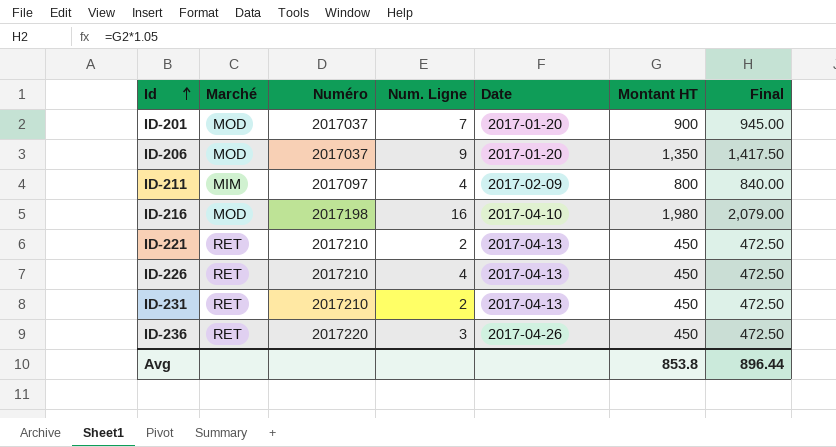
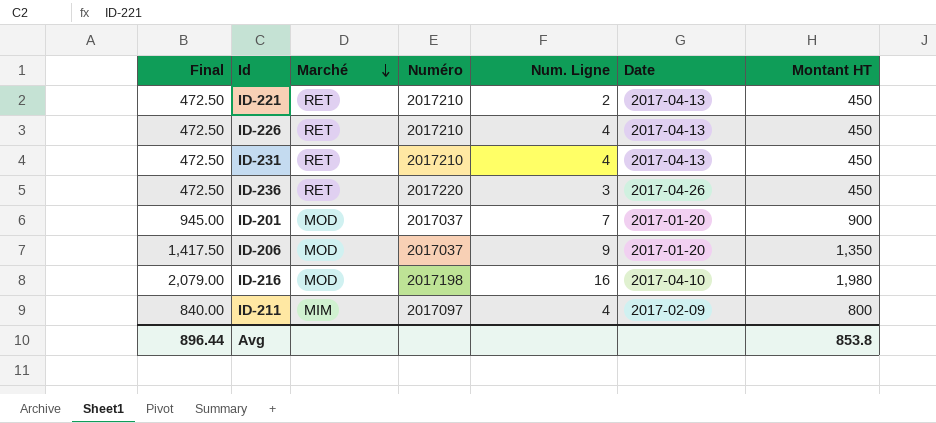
row order: Id ascending -> Marché descending
column Final | position: 7 -> 1
ID-231 | Num. Ligne: 2 -> 4

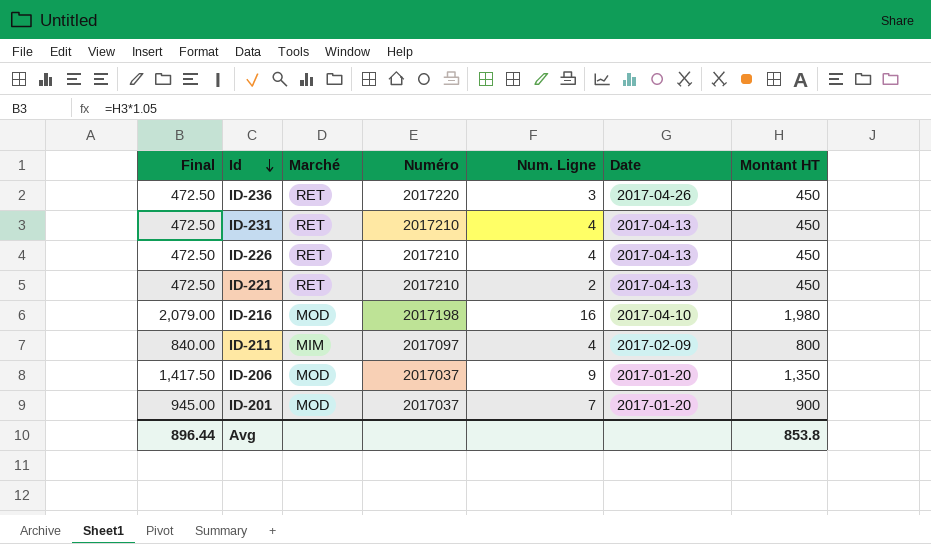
row order: Marché descending -> Id descending

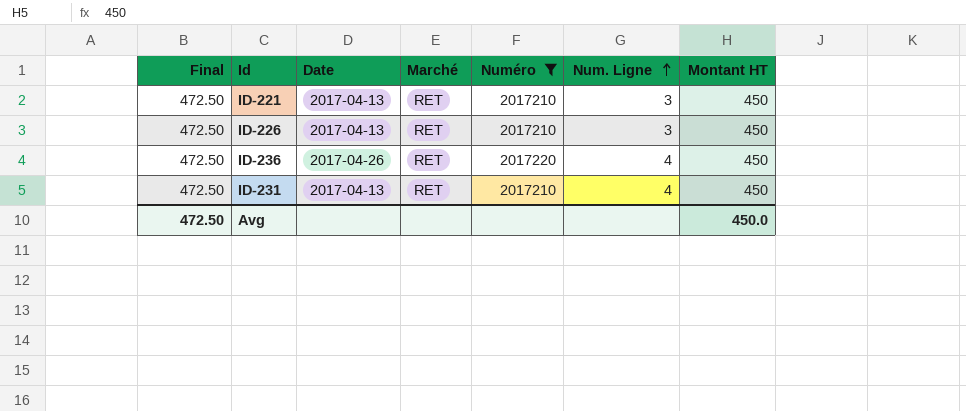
filter: none -> Numéro >= 2017210
row order: Id descending -> Num. Ligne ascending
column Date | position: 6 -> 3
ID-221 | Num. Ligne: 2 -> 3
ID-226 | Num. Ligne: 4 -> 3
ID-236 | Num. Ligne: 3 -> 4
Avg | Final: 896.44 -> 472.50
Avg | Montant HT: 853.8 -> 450.0

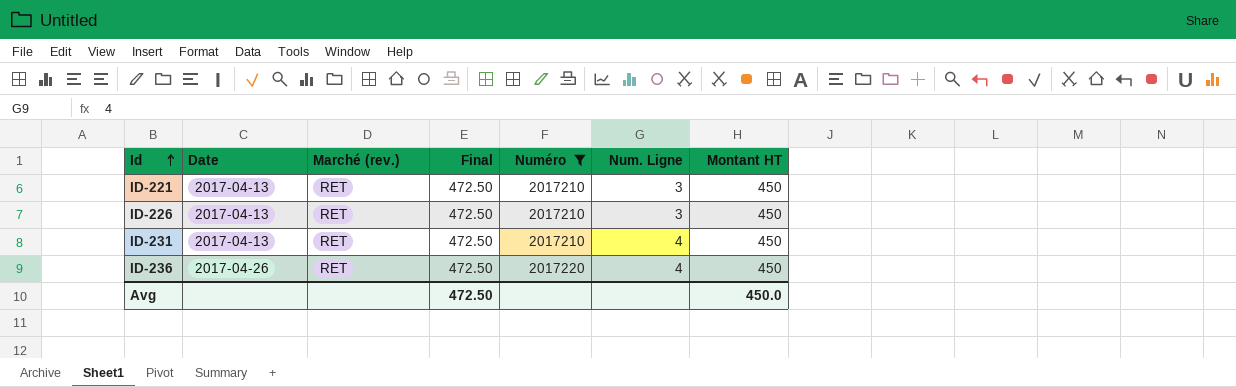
row order: Num. Ligne ascending -> Id ascending
column name: Marché -> Marché (rev.)
column Final | position: 1 -> 4

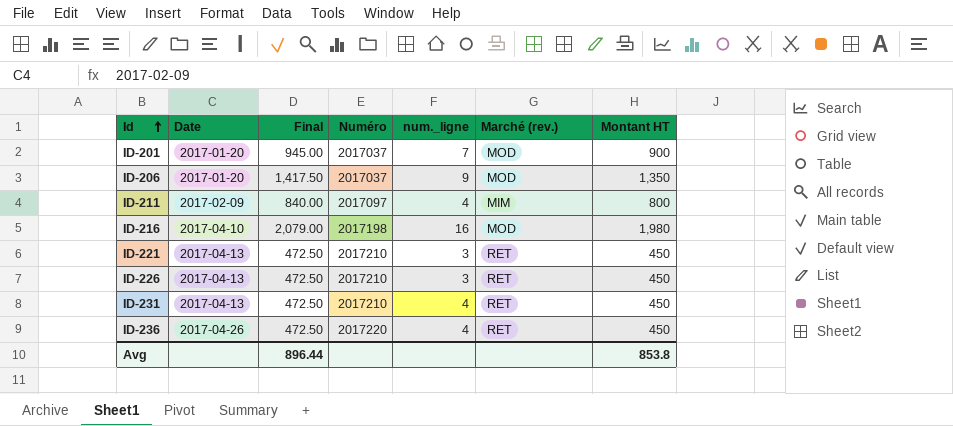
filter: Numéro >= 2017210 -> none
column name: Num. Ligne -> num._ligne
column Marché (rev.) | position: 3 -> 6
Avg | Final: 472.50 -> 896.44
Avg | Montant HT: 450.0 -> 853.8

